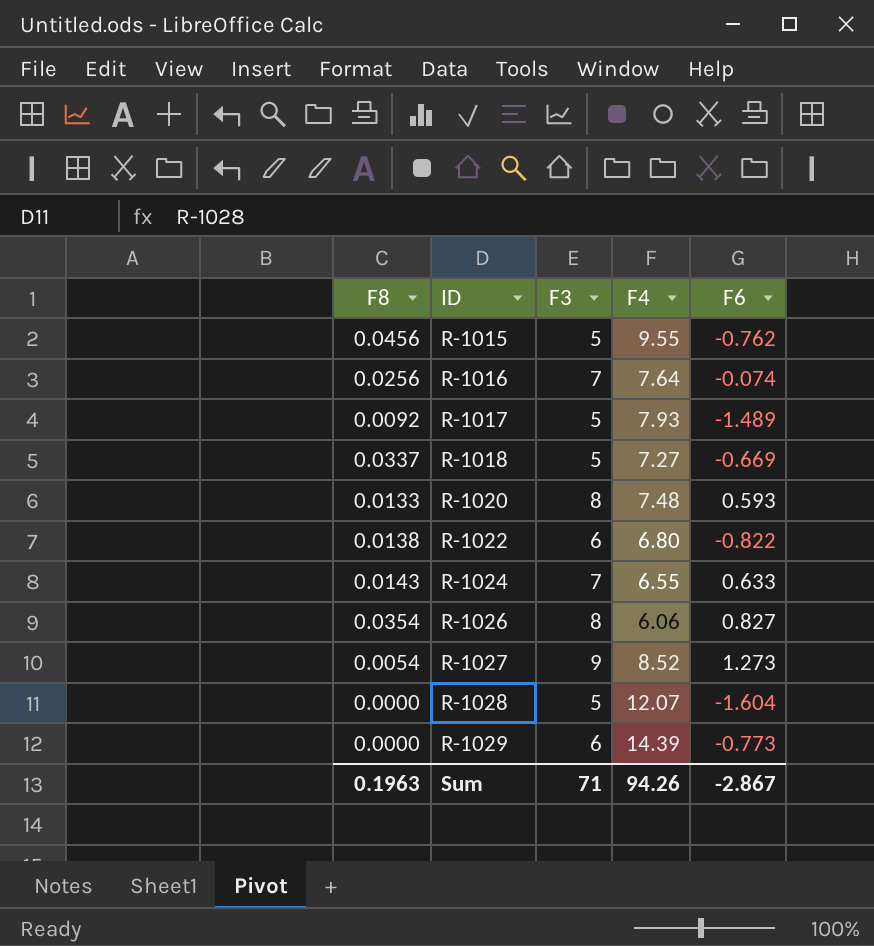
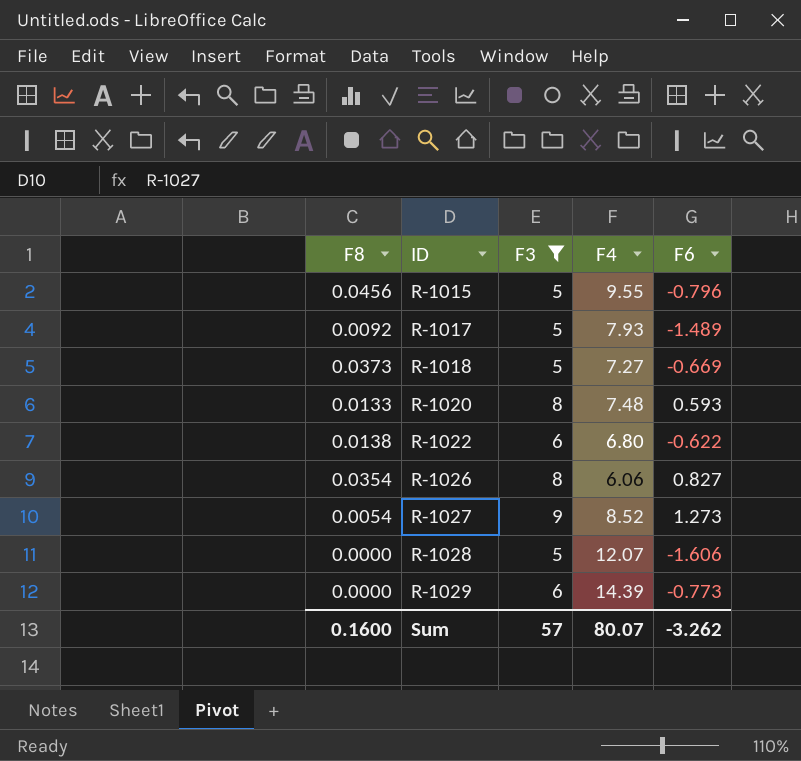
filter: none -> F3 != 7
R-1015 | F6: -0.762 -> -0.796
R-1018 | F8: 0.0337 -> 0.0373
R-1022 | F6: -0.822 -> -0.622
R-1028 | F6: -1.604 -> -1.606
Sum | F8: 0.1963 -> 0.1600
Sum | F3: 71 -> 57
Sum | F4: 94.26 -> 80.07
Sum | F6: -2.867 -> -3.262

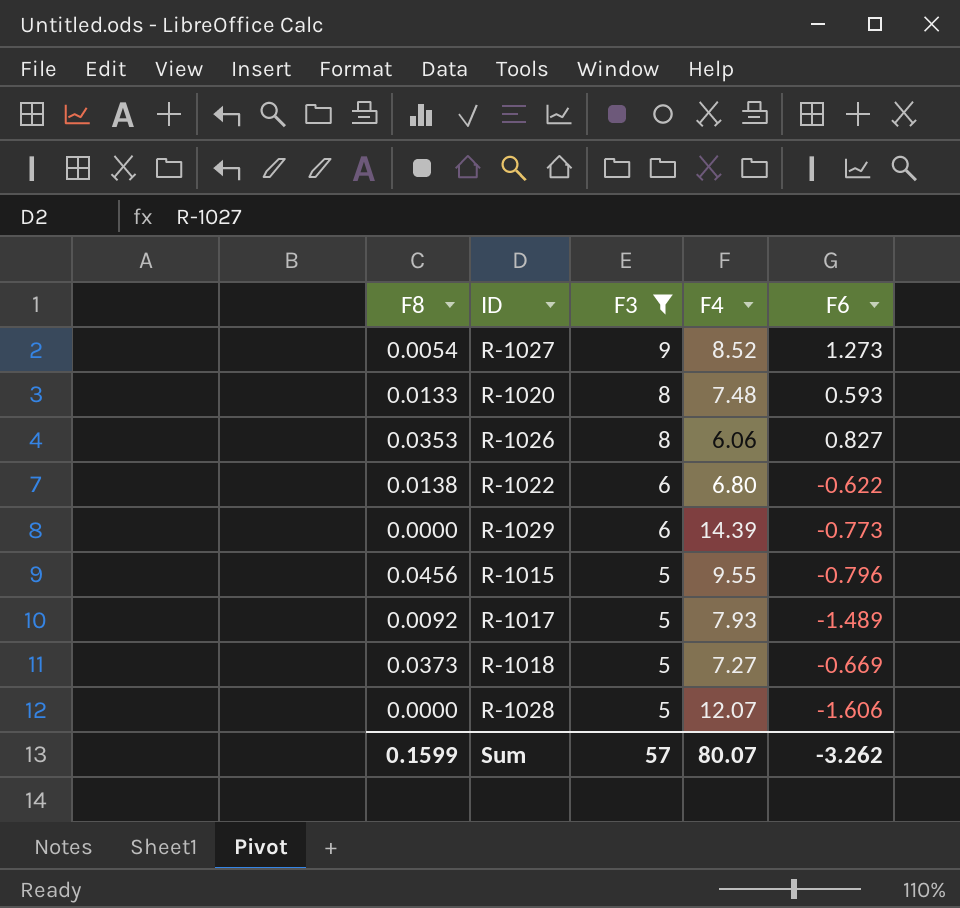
row order: ID ascending -> F3 descending
R-1026 | F8: 0.0354 -> 0.0353
Sum | F8: 0.1600 -> 0.1599

